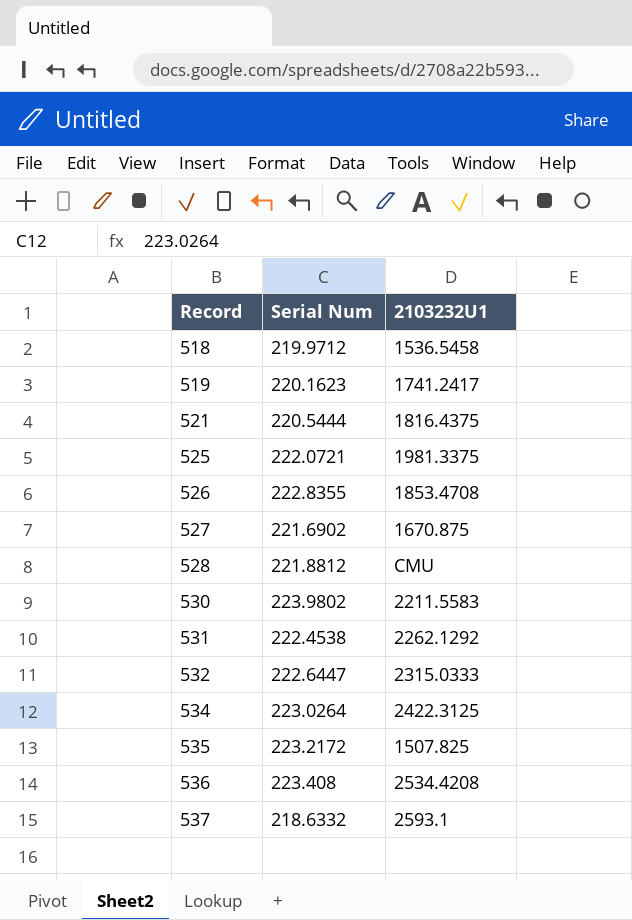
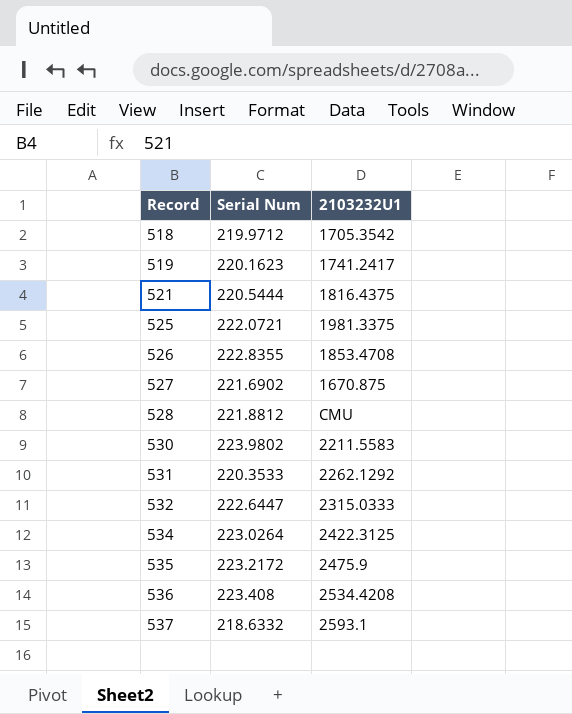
518 | 2103232U1: 1536.5458 -> 1705.3542
531 | Serial Num: 222.4538 -> 220.3533
535 | 2103232U1: 1507.825 -> 2475.9

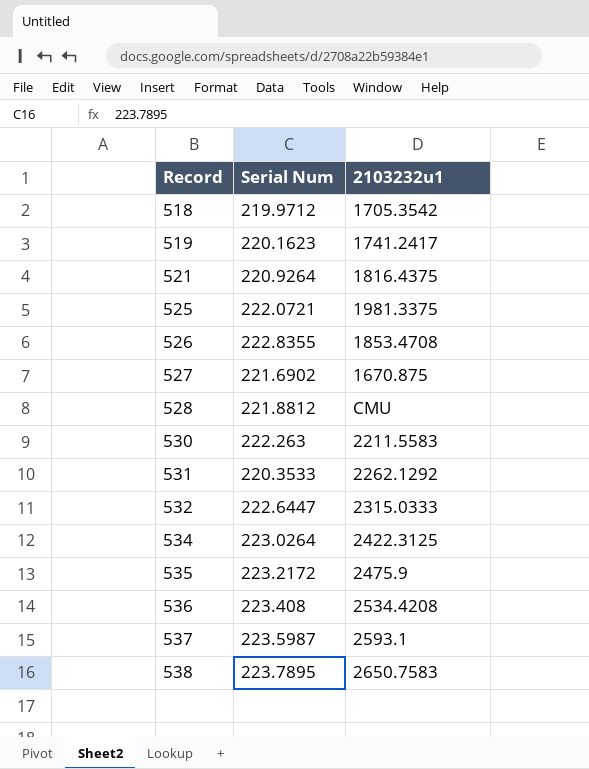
column name: 2103232U1 -> 2103232u1
521 | Serial Num: 220.5444 -> 220.9264
530 | Serial Num: 223.9802 -> 222.263
537 | Serial Num: 218.6332 -> 223.5987
row 538: none -> 223.7895 | 2650.7583

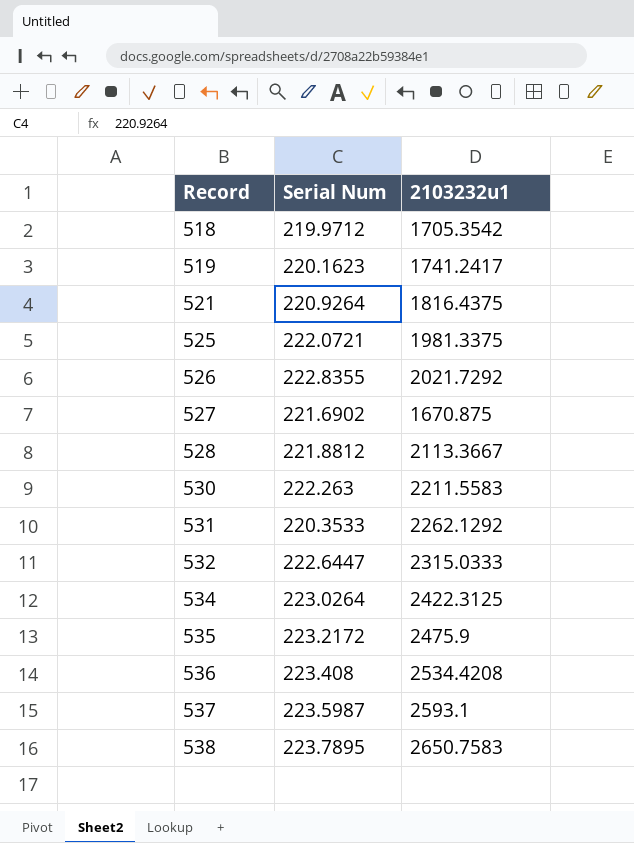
526 | 2103232u1: 1853.4708 -> 2021.7292
528 | 2103232u1: CMU -> 2113.3667

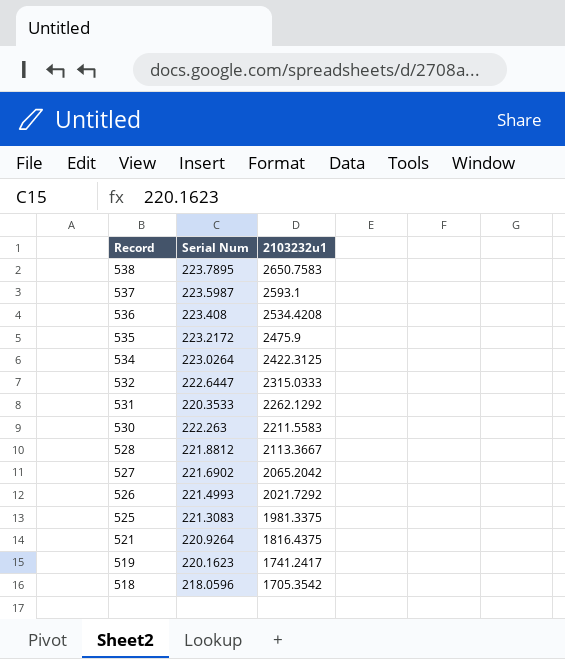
row order: Record ascending -> Record descending
527 | 2103232u1: 1670.875 -> 2065.2042
526 | Serial Num: 222.8355 -> 221.4993
525 | Serial Num: 222.0721 -> 221.3083
518 | Serial Num: 219.9712 -> 218.0596

